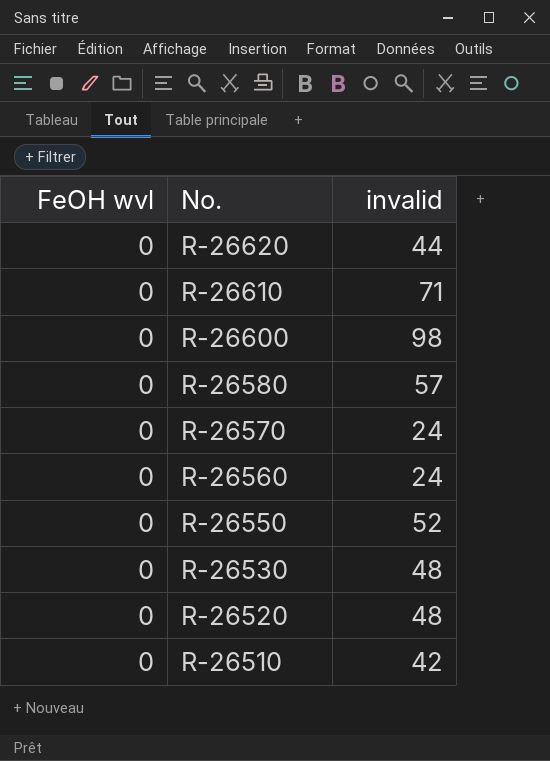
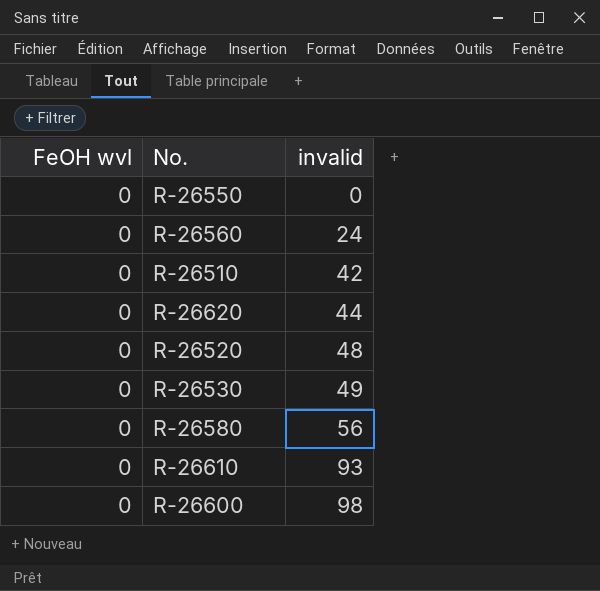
row order: No. descending -> invalid ascending
row R-26570: 0 | 24 -> none
R-26550 | invalid: 52 -> 0
R-26530 | invalid: 48 -> 49
R-26580 | invalid: 57 -> 56
R-26610 | invalid: 71 -> 93

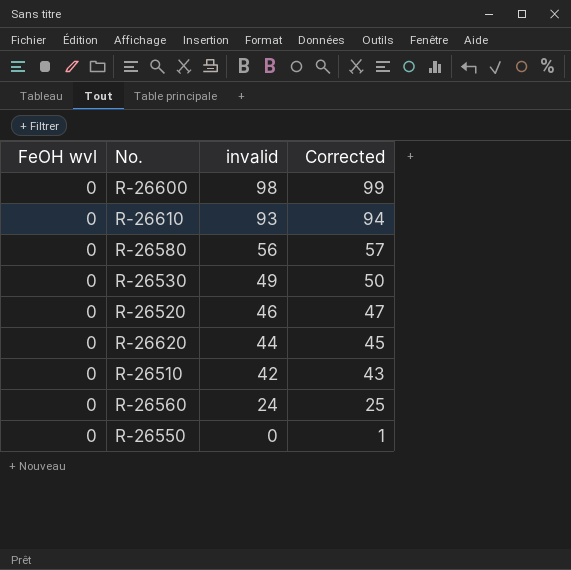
row order: invalid ascending -> invalid descending
column Corrected | formula: none -> [invalid] + 1
R-26520 | invalid: 48 -> 46

